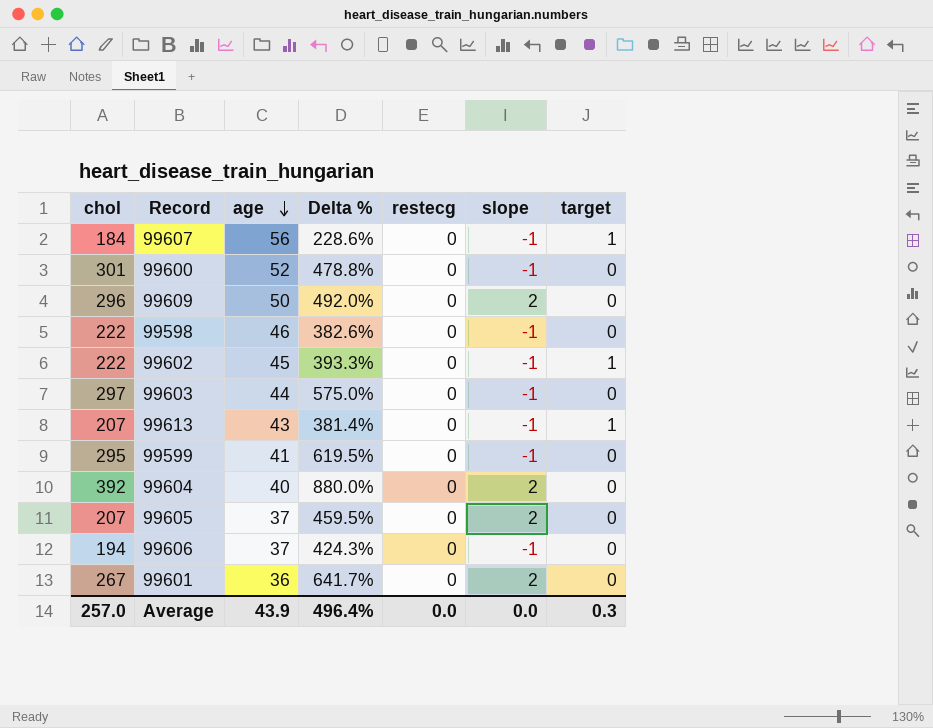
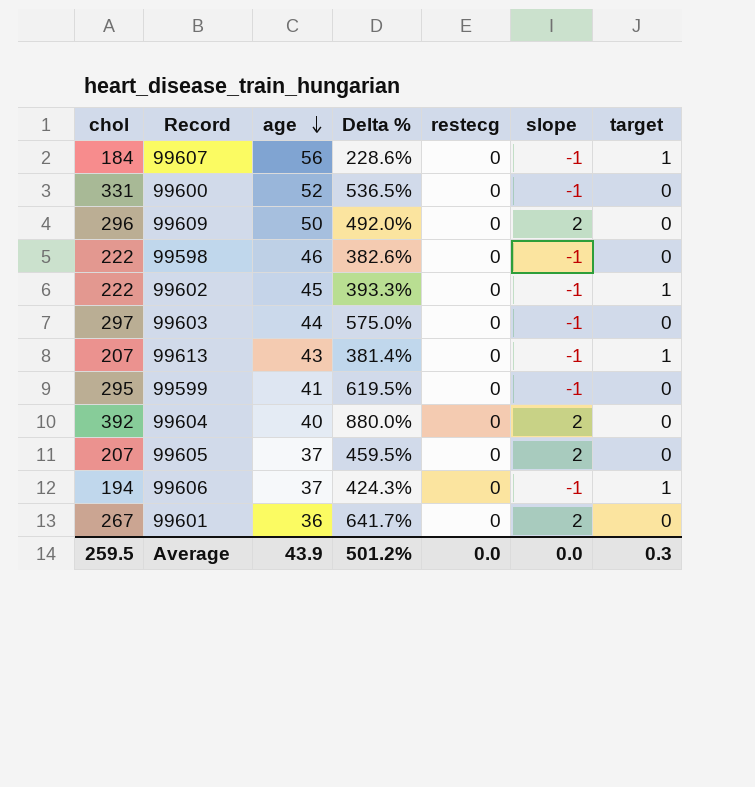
99600 | chol: 301 -> 331
99600 | Delta %: 478.8% -> 536.5%
99606 | target: 0 -> 1
Average | chol: 257.0 -> 259.5
Average | Delta %: 496.4% -> 501.2%

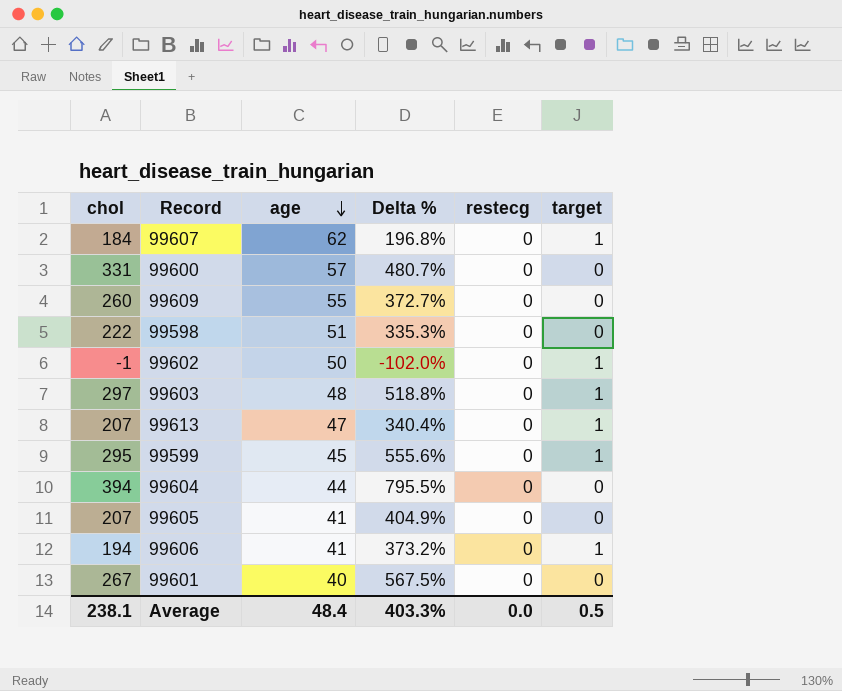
column slope | position: 6 -> none
99607 | age: 56 -> 62
99607 | Delta %: 228.6% -> 196.8%
99600 | age: 52 -> 57
99600 | Delta %: 536.5% -> 480.7%
99609 | chol: 296 -> 260
99609 | age: 50 -> 55
99609 | Delta %: 492.0% -> 372.7%
99598 | age: 46 -> 51
99598 | Delta %: 382.6% -> 335.3%
99602 | chol: 222 -> -1
99602 | age: 45 -> 50
99602 | Delta %: 393.3% -> -102.0%
99603 | age: 44 -> 48
99603 | Delta %: 575.0% -> 518.8%
99603 | target: 0 -> 1
99613 | age: 43 -> 47
99613 | Delta %: 381.4% -> 340.4%
99599 | age: 41 -> 45
99599 | Delta %: 619.5% -> 555.6%
99599 | target: 0 -> 1
99604 | chol: 392 -> 394
99604 | age: 40 -> 44
99604 | Delta %: 880.0% -> 795.5%
99605 | age: 37 -> 41
99605 | Delta %: 459.5% -> 404.9%
99606 | age: 37 -> 41
99606 | Delta %: 424.3% -> 373.2%
99601 | age: 36 -> 40
99601 | Delta %: 641.7% -> 567.5%
Average | chol: 259.5 -> 238.1
Average | age: 43.9 -> 48.4
Average | Delta %: 501.2% -> 403.3%
Average | target: 0.3 -> 0.5

